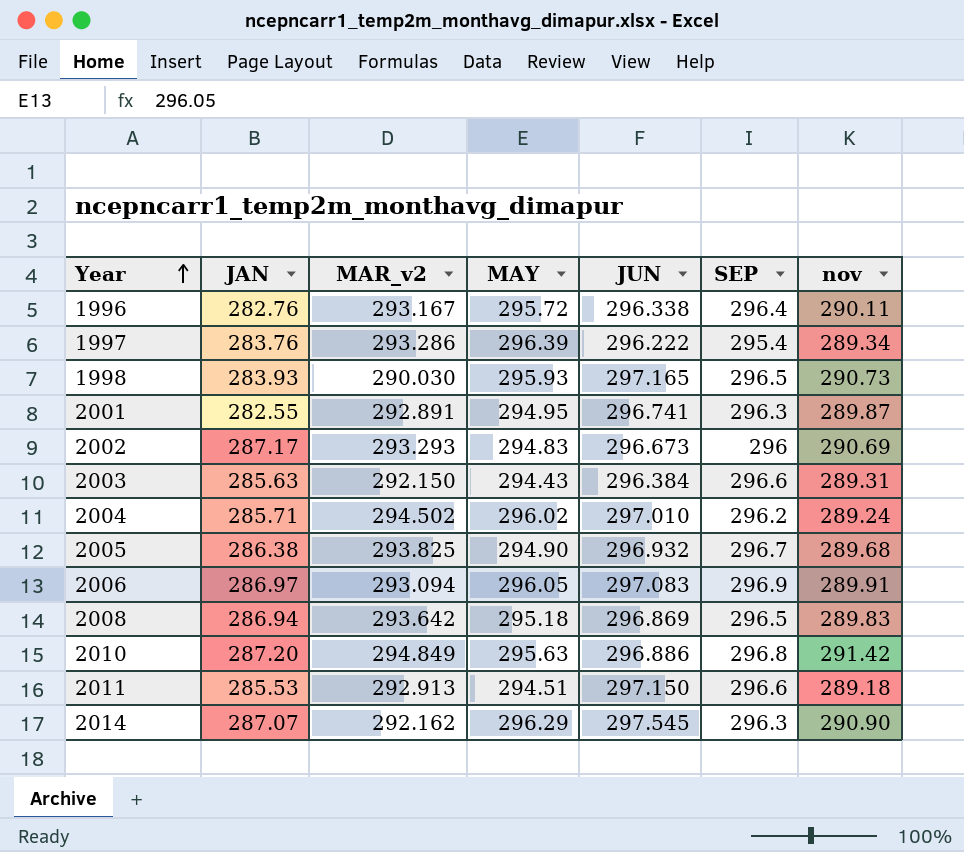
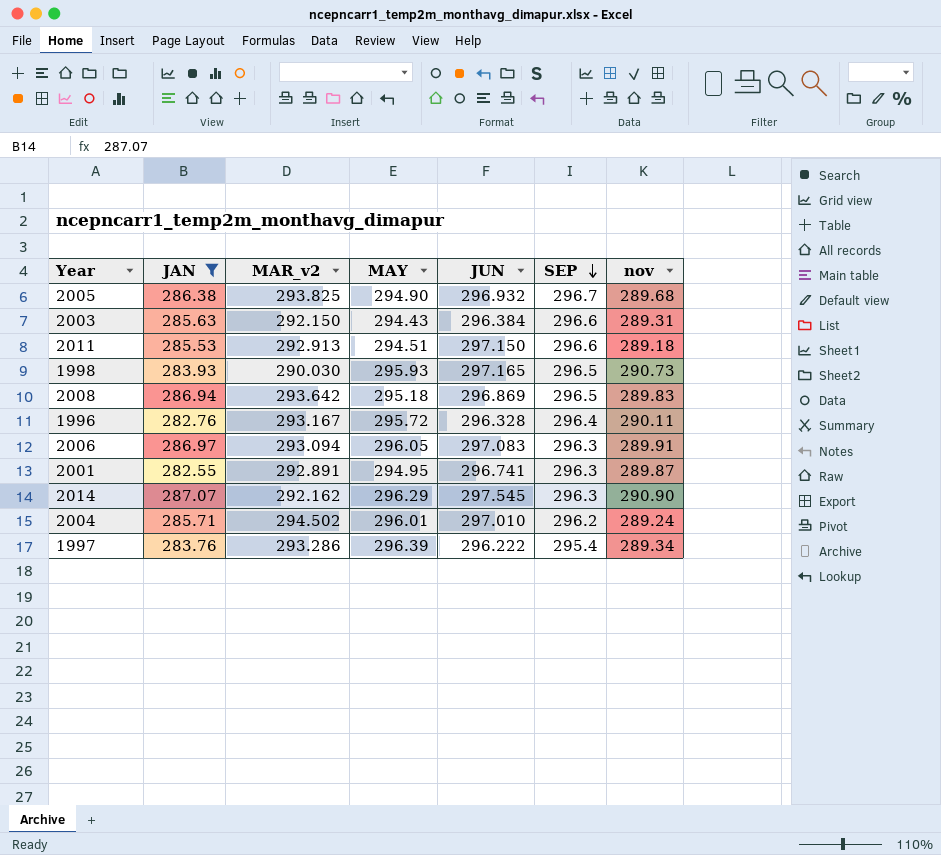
filter: none -> JAN <= 287.07
row order: Year ascending -> SEP descending
1996 | JUN: 296.338 -> 296.328
2006 | SEP: 296.9 -> 296.3
2004 | MAY: 296.02 -> 296.01

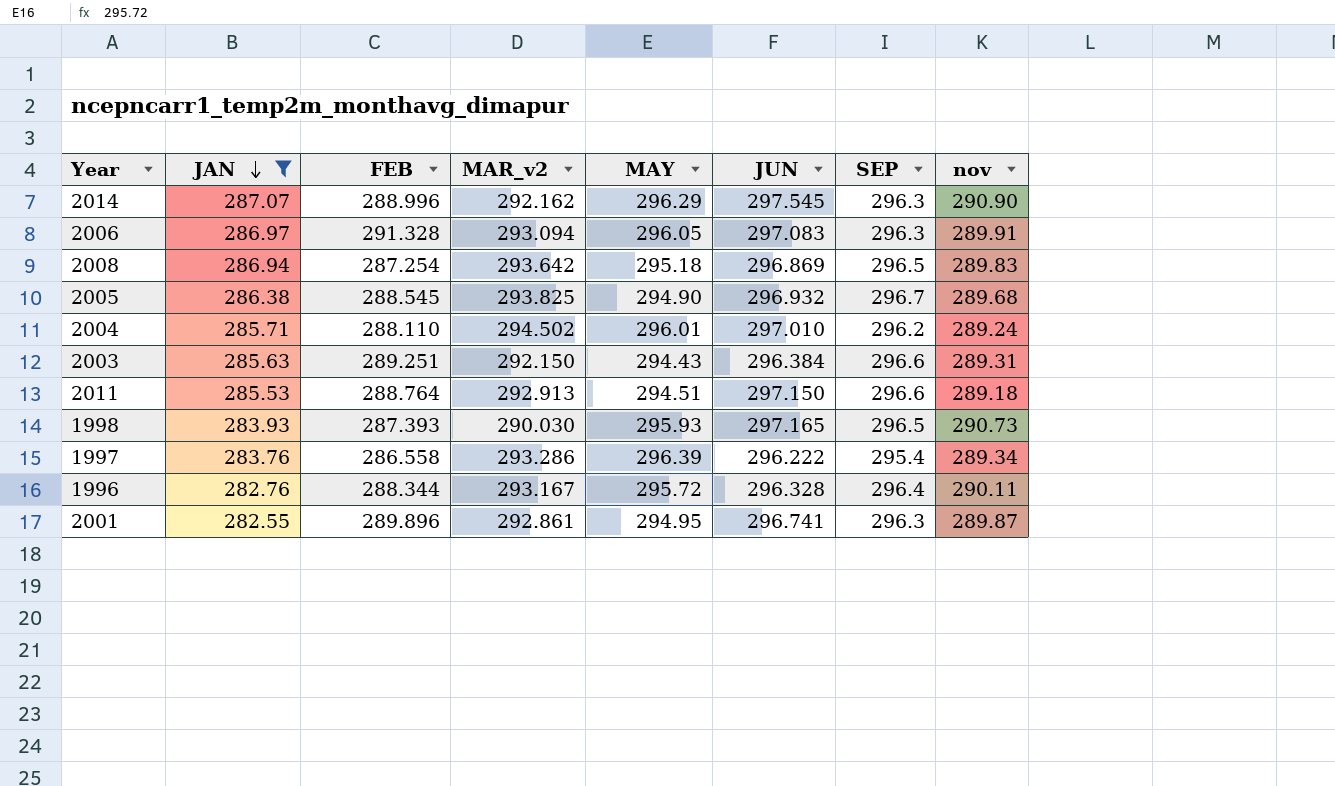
row order: SEP descending -> JAN descending
column FEB | position: none -> 3
2001 | MAR_v2: 292.891 -> 292.861

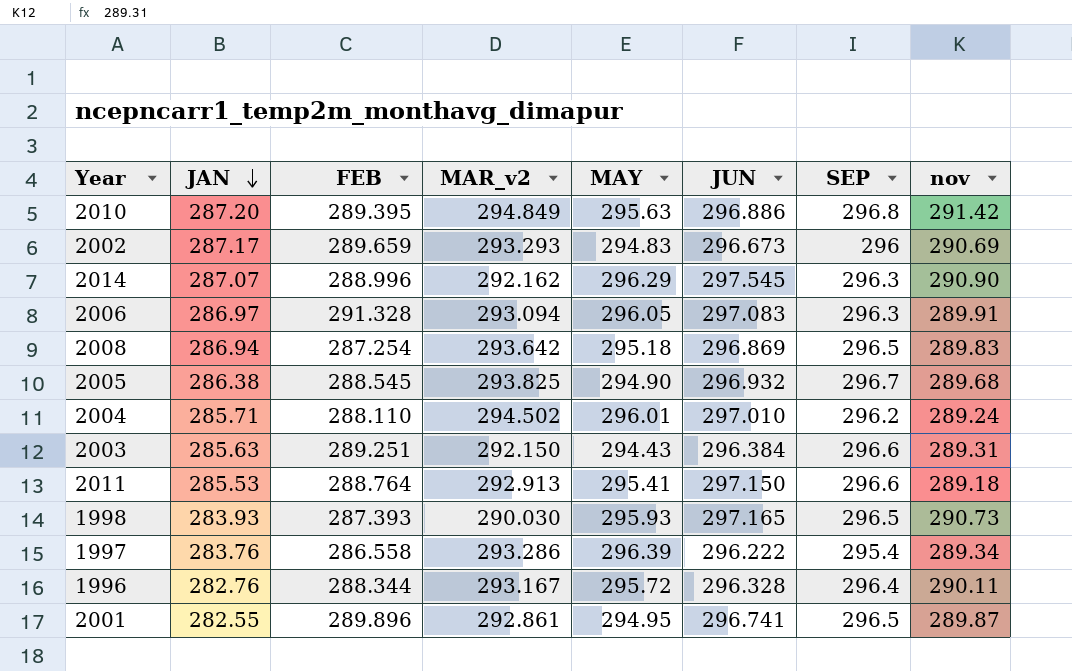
filter: JAN <= 287.07 -> none
2011 | MAY: 294.51 -> 295.41
2001 | SEP: 296.3 -> 296.5

